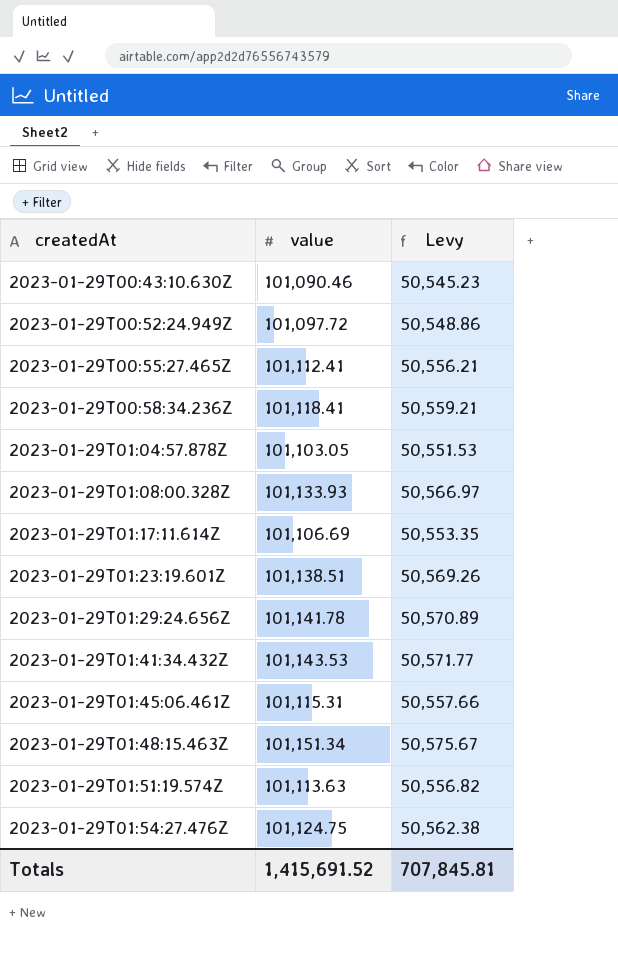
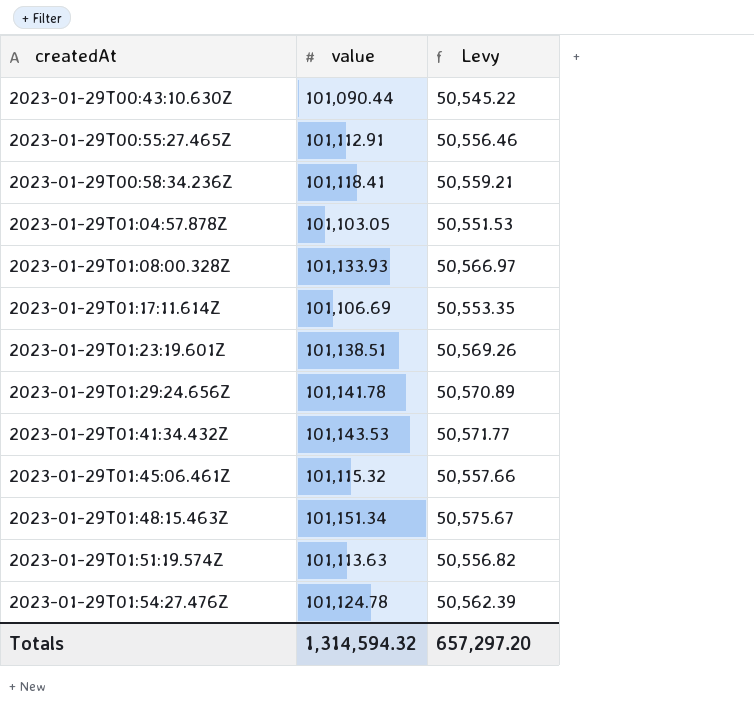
row 2023-01-29T00:52:24.949Z: 101,097.72 | 50,548.86 -> none
2023-01-29T00:43:10.630Z | value: 101,090.46 -> 101,090.44
2023-01-29T00:43:10.630Z | Levy: 50,545.23 -> 50,545.22
2023-01-29T00:55:27.465Z | value: 101,112.41 -> 101,112.91
2023-01-29T00:55:27.465Z | Levy: 50,556.21 -> 50,556.46
2023-01-29T01:45:06.461Z | value: 101,115.31 -> 101,115.32
2023-01-29T01:54:27.476Z | value: 101,124.75 -> 101,124.78
2023-01-29T01:54:27.476Z | Levy: 50,562.38 -> 50,562.39
Totals | value: 1,415,691.52 -> 1,314,594.32
Totals | Levy: 707,845.81 -> 657,297.20

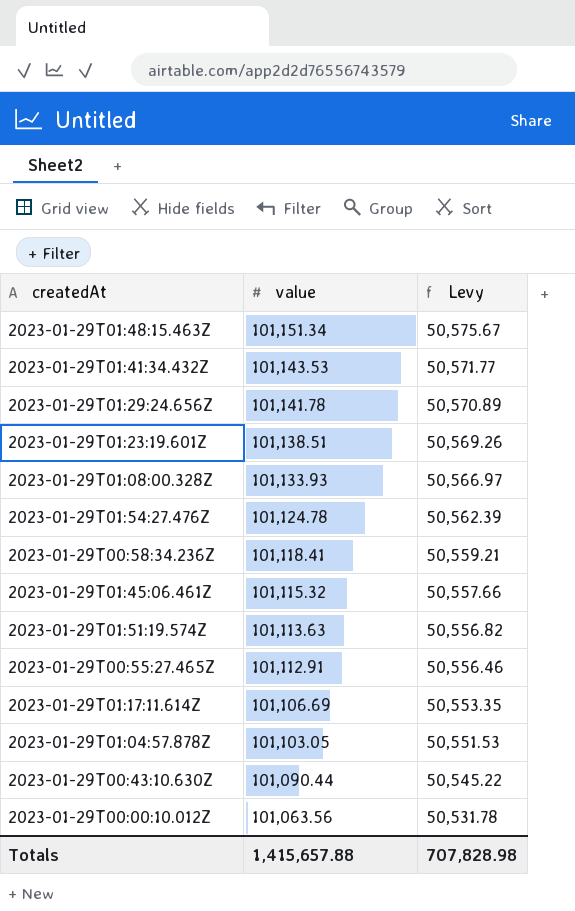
row order: createdAt ascending -> value descending
row 2023-01-29T00:00:10.012Z: none -> 101,063.56 | 50,531.78
Totals | value: 1,314,594.32 -> 1,415,657.88
Totals | Levy: 657,297.20 -> 707,828.98

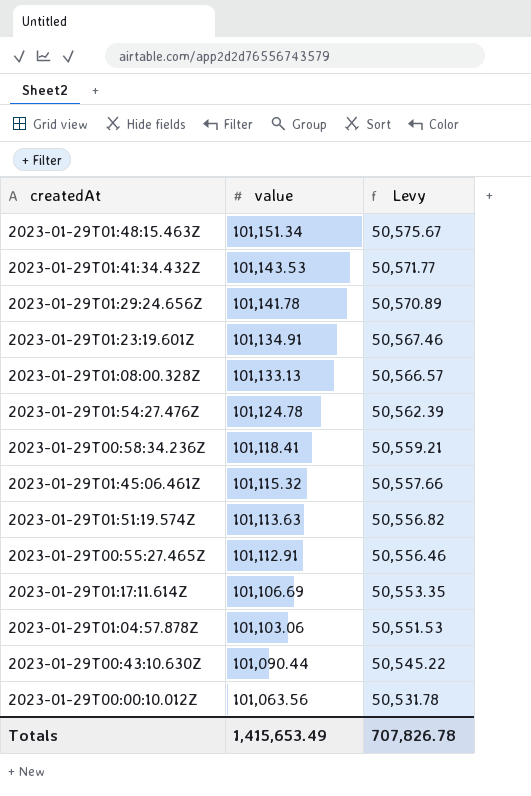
2023-01-29T01:23:19.601Z | value: 101,138.51 -> 101,134.91
2023-01-29T01:23:19.601Z | Levy: 50,569.26 -> 50,567.46
2023-01-29T01:08:00.328Z | value: 101,133.93 -> 101,133.13
2023-01-29T01:08:00.328Z | Levy: 50,566.97 -> 50,566.57
2023-01-29T01:04:57.878Z | value: 101,103.05 -> 101,103.06
Totals | value: 1,415,657.88 -> 1,415,653.49
Totals | Levy: 707,828.98 -> 707,826.78

